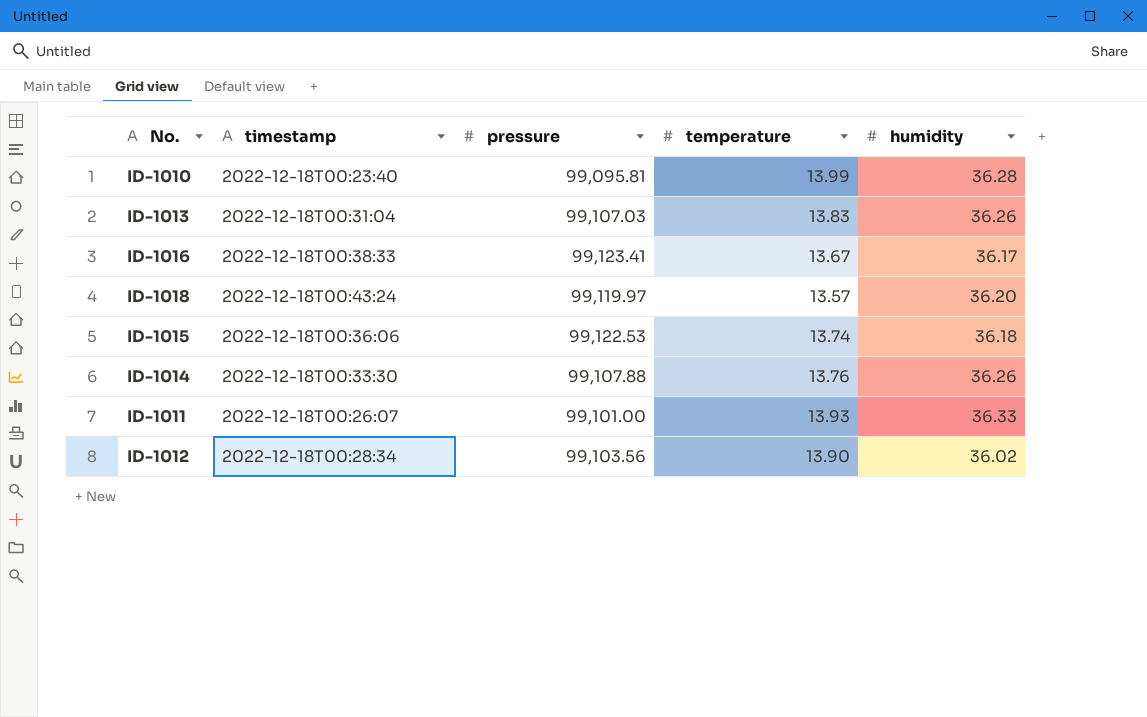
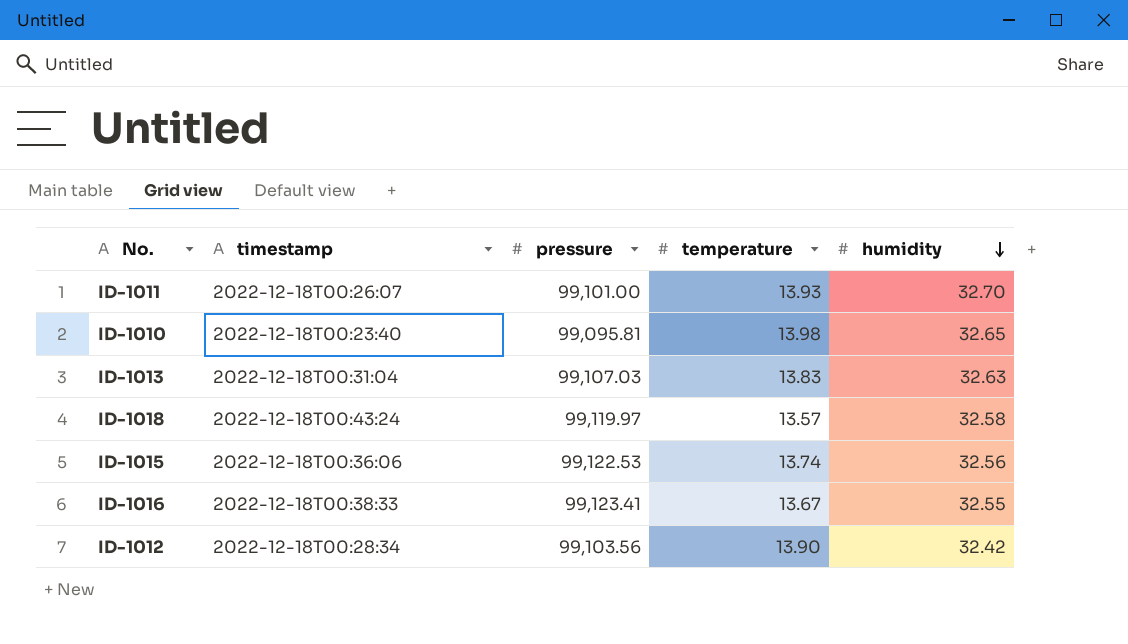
row order: none -> humidity descending
row ID-1014: 2022-12-18T00:33:30 | 99,107.88 | 13.76 | 36.26 -> none
ID-1011 | humidity: 36.33 -> 32.70
ID-1010 | temperature: 13.99 -> 13.98
ID-1010 | humidity: 36.28 -> 32.65
ID-1013 | humidity: 36.26 -> 32.63
ID-1018 | humidity: 36.20 -> 32.58
ID-1015 | humidity: 36.18 -> 32.56
ID-1016 | humidity: 36.17 -> 32.55
ID-1012 | humidity: 36.02 -> 32.42

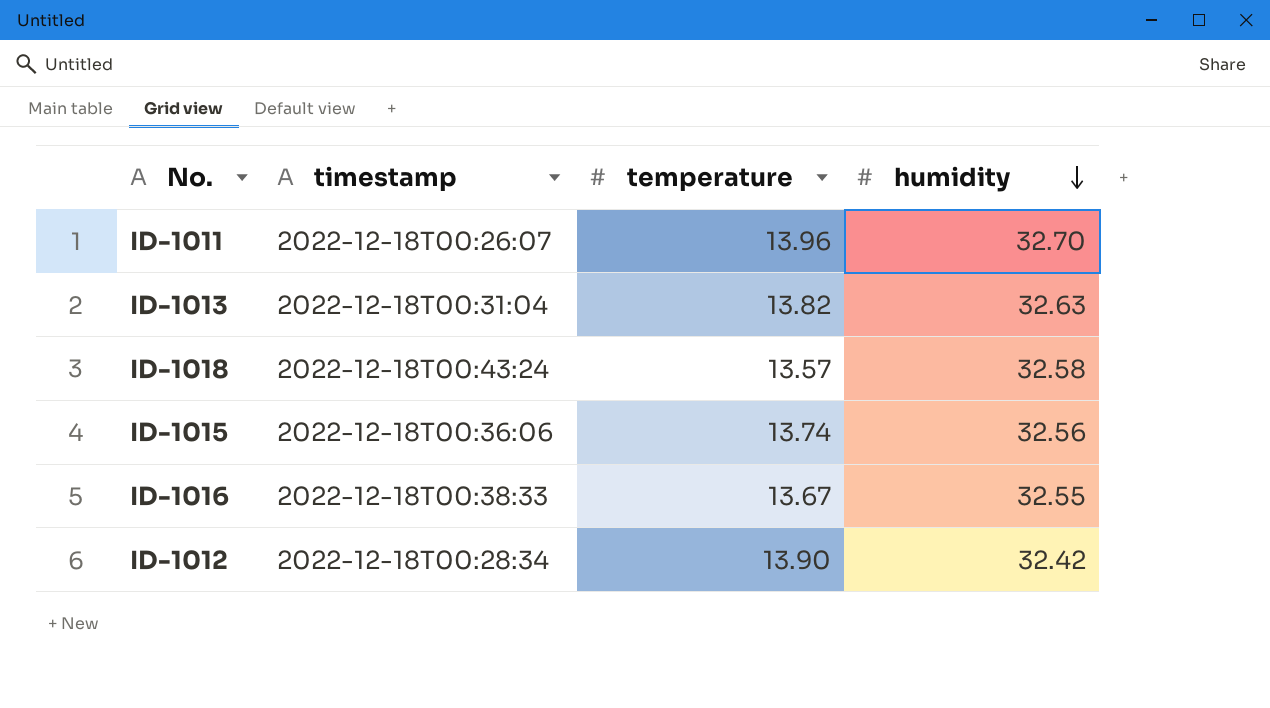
column pressure | position: 3 -> none
row ID-1010: 2022-12-18T00:23:40 | 99,095.81 | 13.98 | 32.65 -> none
ID-1011 | temperature: 13.93 -> 13.96
ID-1013 | temperature: 13.83 -> 13.82

